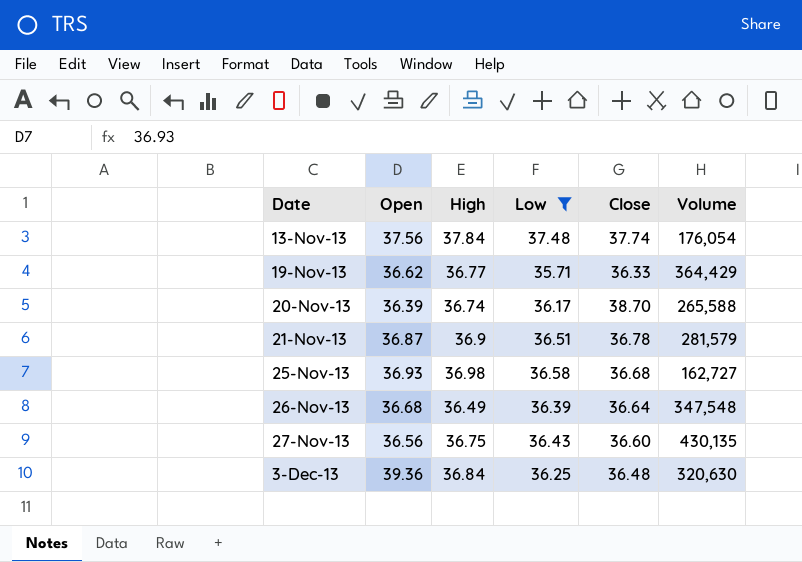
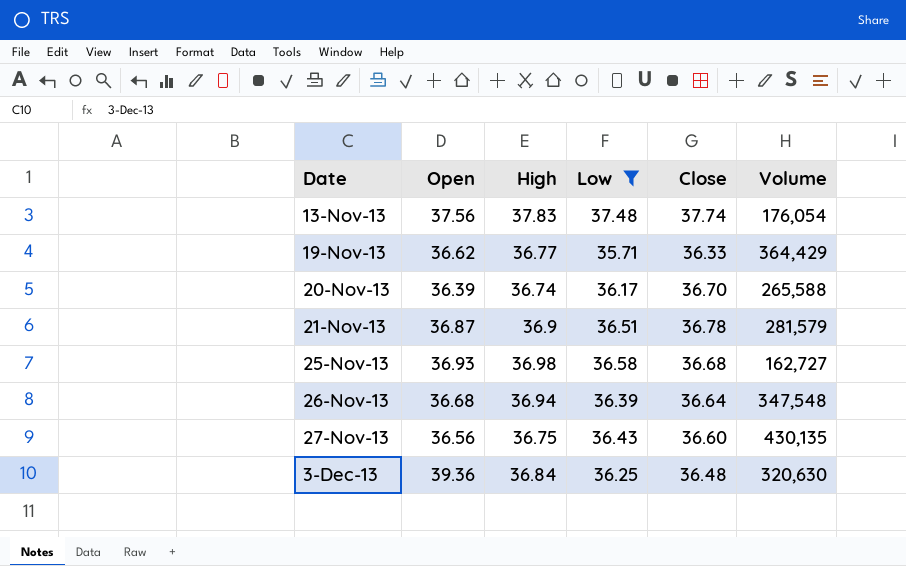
13-Nov-13 | High: 37.84 -> 37.83
20-Nov-13 | Close: 38.70 -> 36.70
26-Nov-13 | High: 36.49 -> 36.94

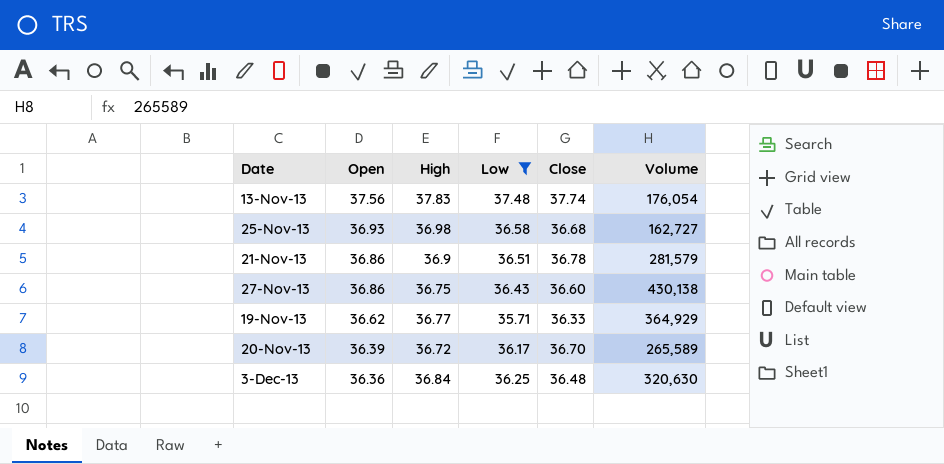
row order: Date ascending -> Open descending
row 26-Nov-13: 36.68 | 36.94 | 36.39 | 36.64 | 347,548 -> none
21-Nov-13 | Open: 36.87 -> 36.86
27-Nov-13 | Open: 36.56 -> 36.86
27-Nov-13 | Volume: 430,135 -> 430,138
19-Nov-13 | Volume: 364,429 -> 364,929
20-Nov-13 | High: 36.74 -> 36.72
20-Nov-13 | Volume: 265,588 -> 265,589
3-Dec-13 | Open: 39.36 -> 36.36

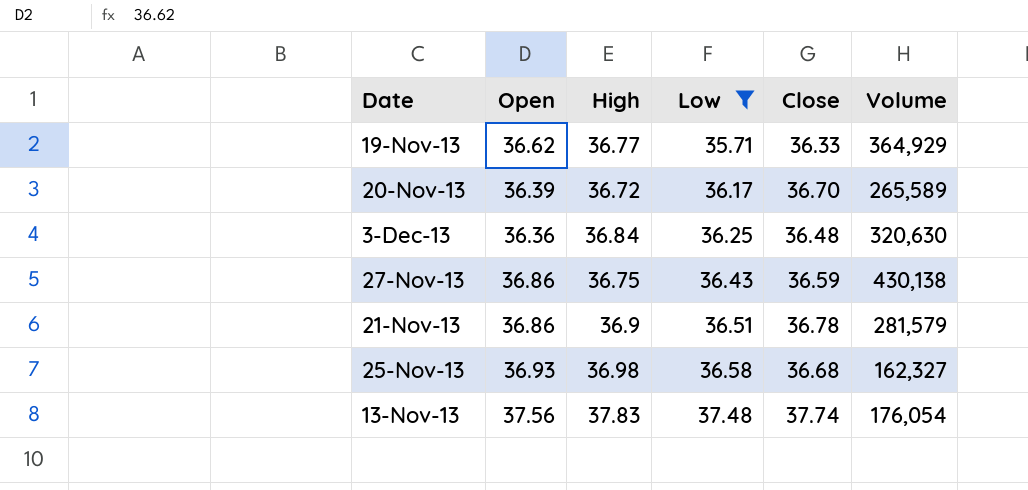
row order: Open descending -> Low ascending
27-Nov-13 | Close: 36.60 -> 36.59
25-Nov-13 | Volume: 162,727 -> 162,327

